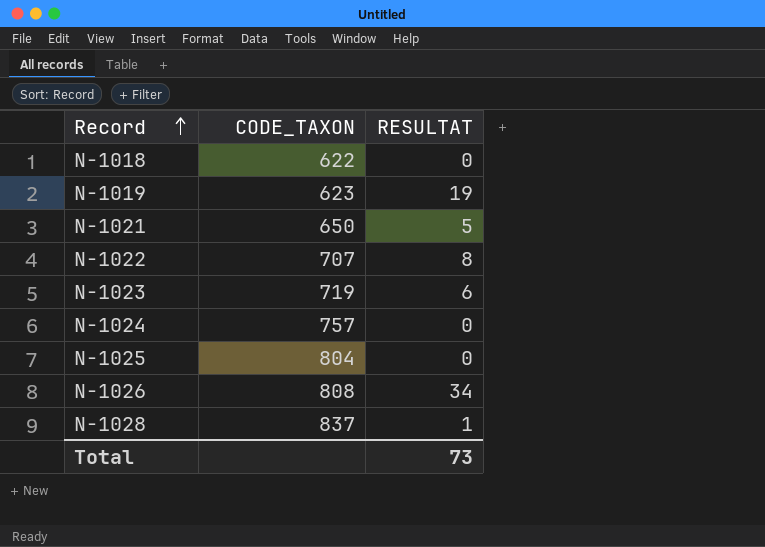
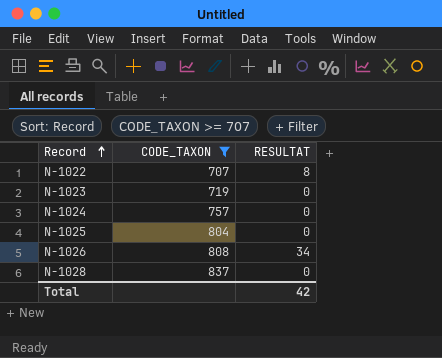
filter: none -> CODE_TAXON >= 707
N-1023 | RESULTAT: 6 -> 0
N-1028 | RESULTAT: 1 -> 0
Total | RESULTAT: 73 -> 42

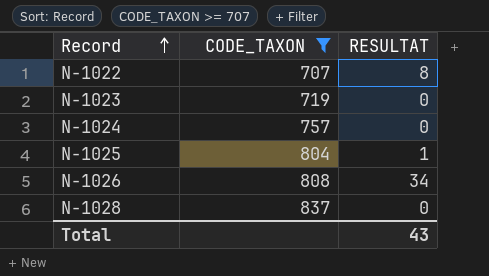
N-1025 | RESULTAT: 0 -> 1
Total | RESULTAT: 42 -> 43

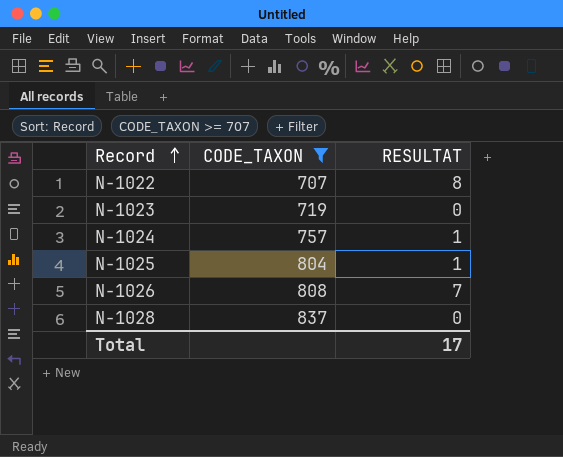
N-1024 | RESULTAT: 0 -> 1
N-1026 | RESULTAT: 34 -> 7
Total | RESULTAT: 43 -> 17

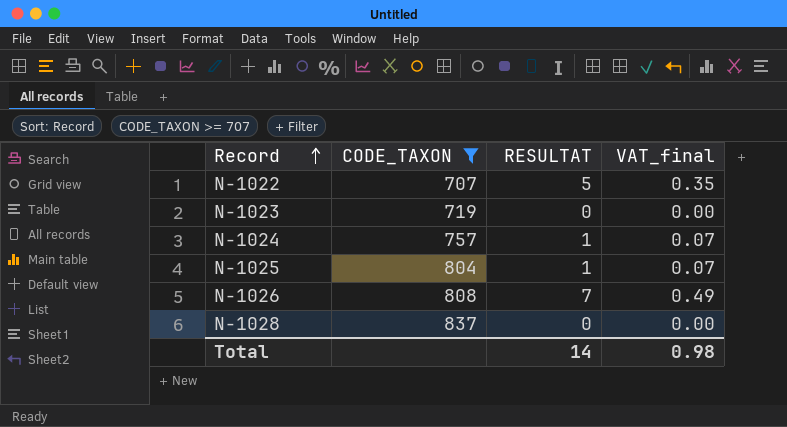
column VAT_final | formula: none -> [RESULTAT] * 0.07
N-1022 | RESULTAT: 8 -> 5
Total | RESULTAT: 17 -> 14

